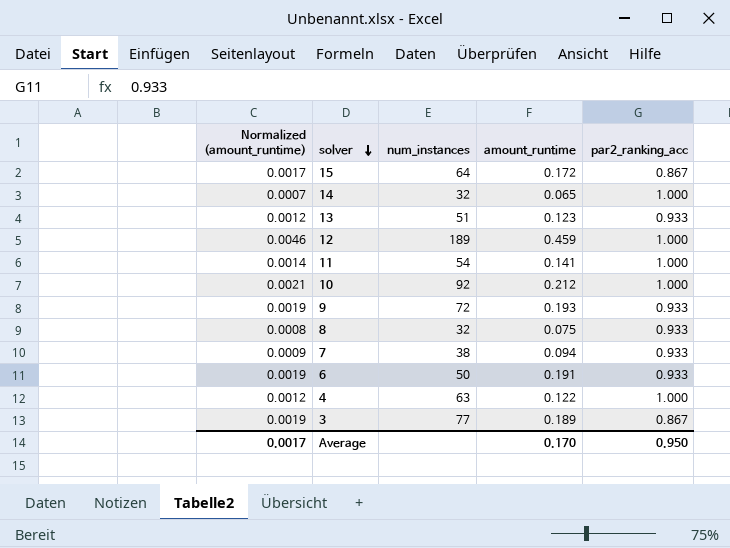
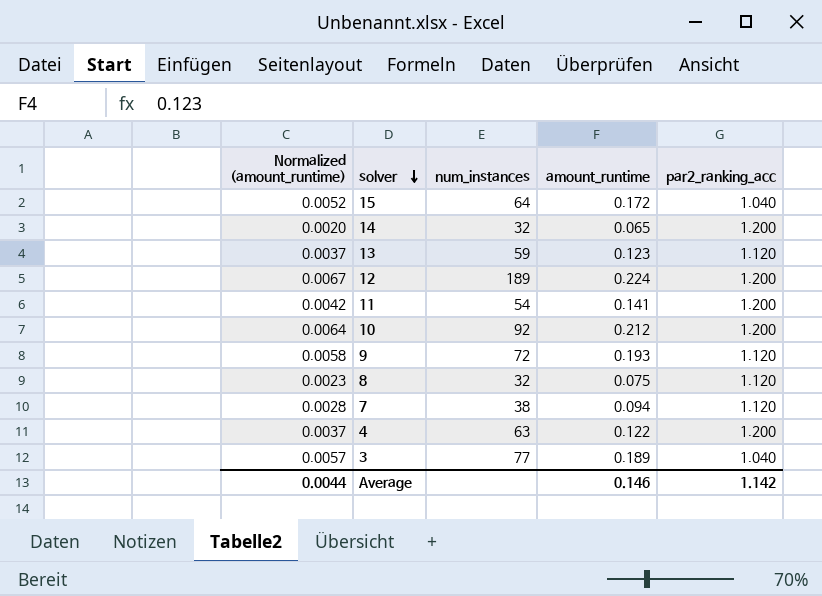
column Normalized (amount_runtime) | formula: [amount_runtime] * 0.01 -> [amount_runtime] * 0.03
row 6: 0.0019 | 50 | 0.191 | 0.933 -> none
15 | par2_ranking_acc: 0.867 -> 1.040
14 | par2_ranking_acc: 1.000 -> 1.200
13 | num_instances: 51 -> 59
13 | par2_ranking_acc: 0.933 -> 1.120
12 | amount_runtime: 0.459 -> 0.224
12 | par2_ranking_acc: 1.000 -> 1.200
11 | par2_ranking_acc: 1.000 -> 1.200
10 | par2_ranking_acc: 1.000 -> 1.200
9 | par2_ranking_acc: 0.933 -> 1.120
8 | par2_ranking_acc: 0.933 -> 1.120
7 | par2_ranking_acc: 0.933 -> 1.120
4 | par2_ranking_acc: 1.000 -> 1.200
3 | par2_ranking_acc: 0.867 -> 1.040
Average | Normalized (amount_runtime): 0.0017 -> 0.0044
Average | amount_runtime: 0.170 -> 0.146
Average | par2_ranking_acc: 0.950 -> 1.142

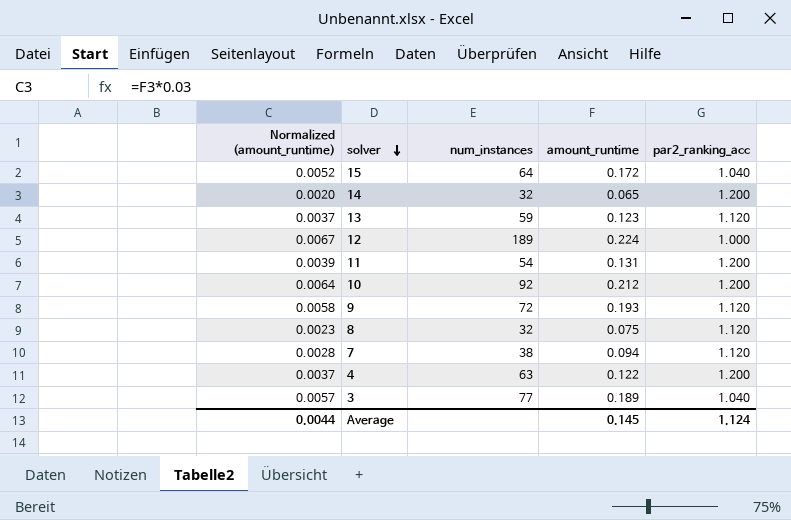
12 | par2_ranking_acc: 1.200 -> 1.000
11 | Normalized (amount_runtime): 0.0042 -> 0.0039
11 | amount_runtime: 0.141 -> 0.131
Average | amount_runtime: 0.146 -> 0.145
Average | par2_ranking_acc: 1.142 -> 1.124

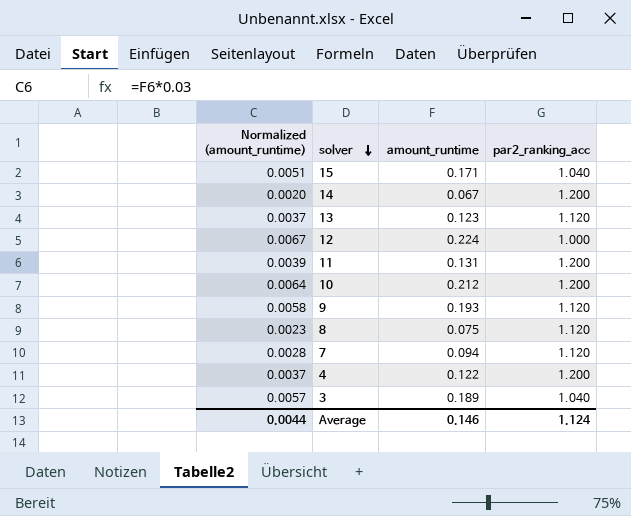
column num_instances | position: 3 -> none
15 | Normalized (amount_runtime): 0.0052 -> 0.0051
15 | amount_runtime: 0.172 -> 0.171
14 | amount_runtime: 0.065 -> 0.067
Average | amount_runtime: 0.145 -> 0.146

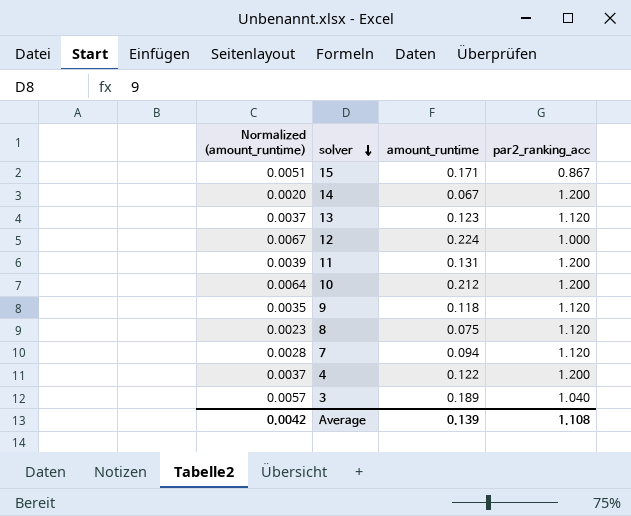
15 | par2_ranking_acc: 1.040 -> 0.867
9 | Normalized (amount_runtime): 0.0058 -> 0.0035
9 | amount_runtime: 0.193 -> 0.118
Average | Normalized (amount_runtime): 0.0044 -> 0.0042
Average | amount_runtime: 0.146 -> 0.139
Average | par2_ranking_acc: 1.124 -> 1.108

